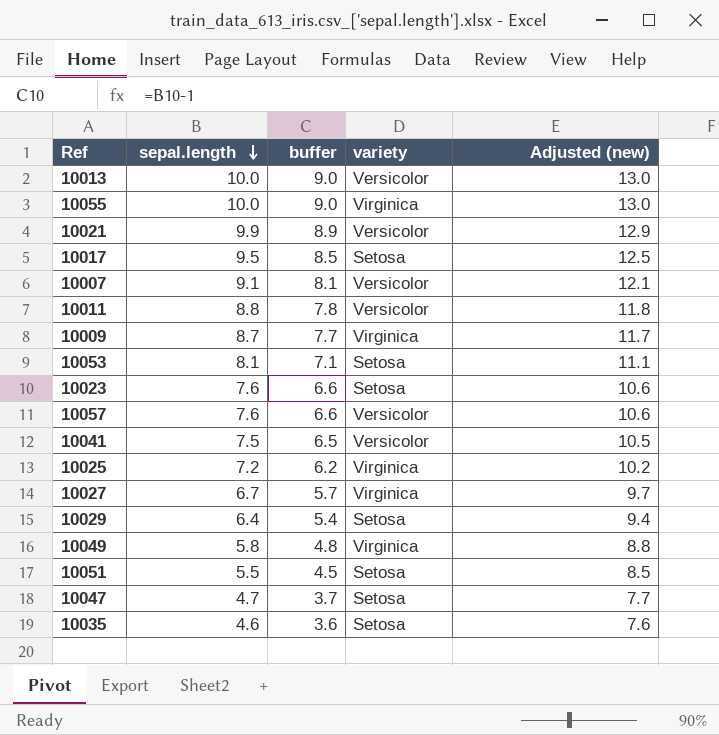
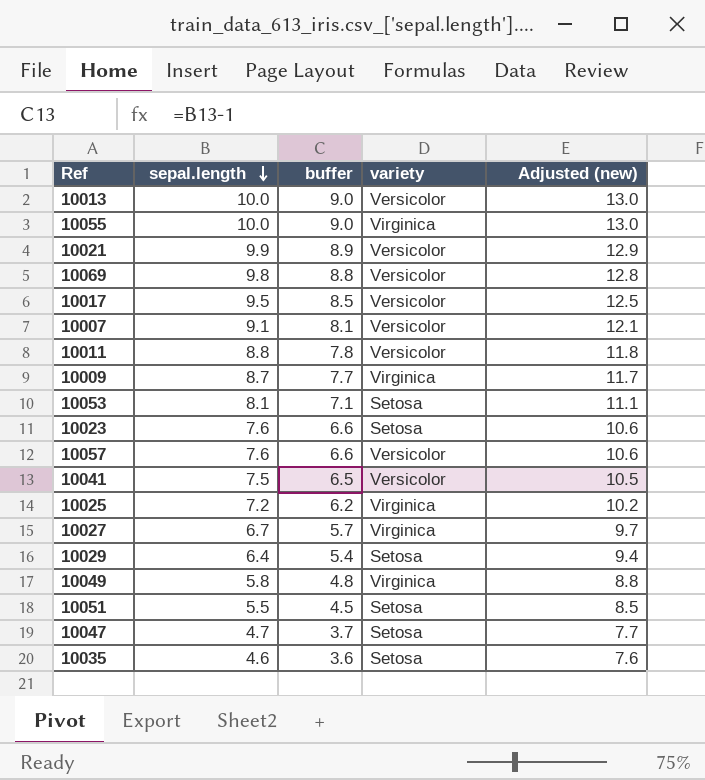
row 10069: none -> 9.8 | 8.8 | Versicolor | 12.8
10017 | variety: Setosa -> Versicolor

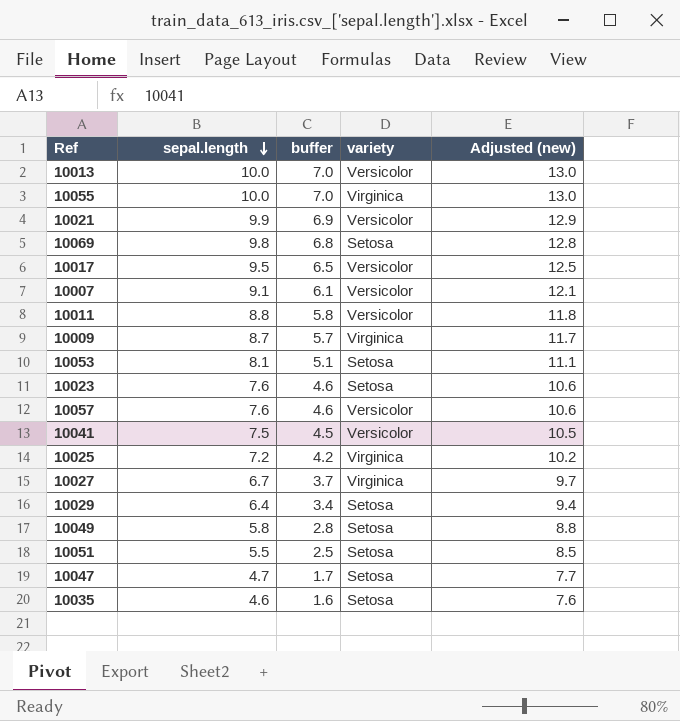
column buffer | formula: [sepal.length] - 1 -> [sepal.length] - 3
10069 | variety: Versicolor -> Setosa
10049 | variety: Virginica -> Setosa

